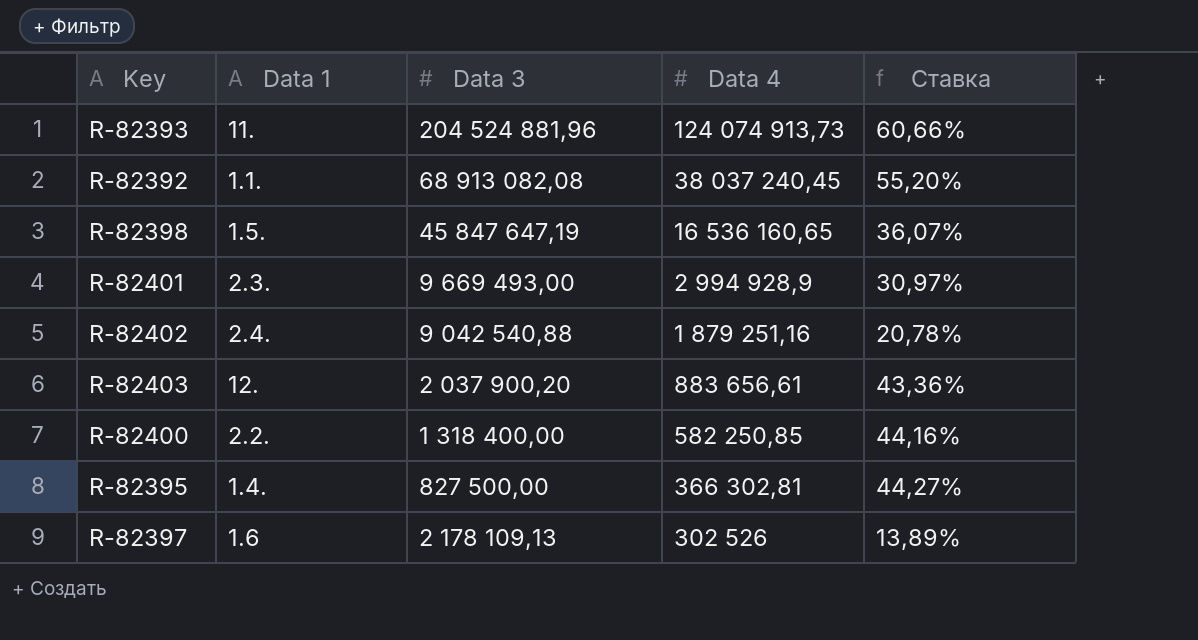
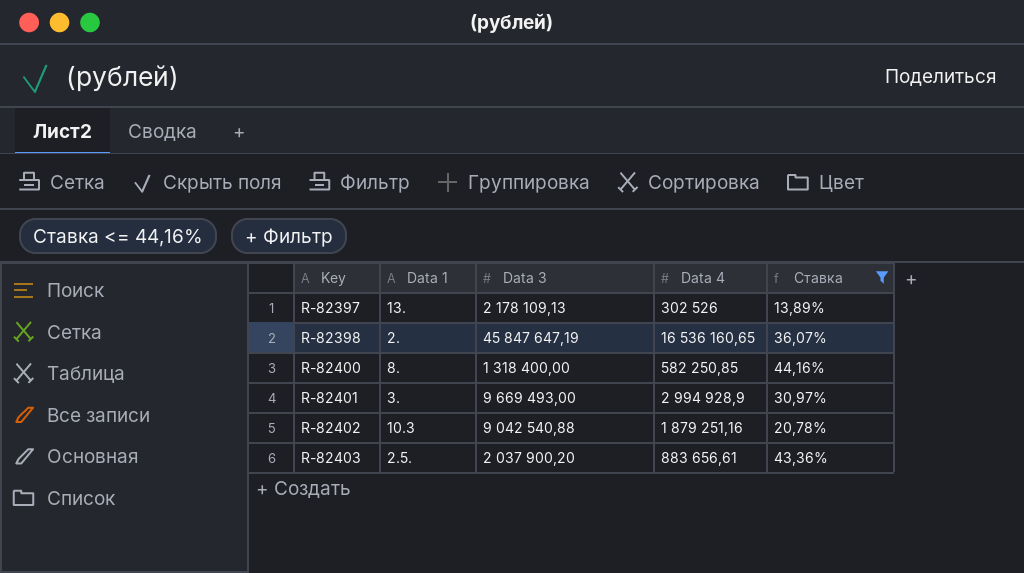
filter: none -> Ставка <= 44,16%
row order: Data 4 descending -> Key ascending
R-82397 | Data 1: 1.6 -> 13.
R-82398 | Data 1: 1.5. -> 2.
R-82400 | Data 1: 2.2. -> 8.
R-82401 | Data 1: 2.3. -> 3.
R-82402 | Data 1: 2.4. -> 10.3
R-82403 | Data 1: 12. -> 2.5.

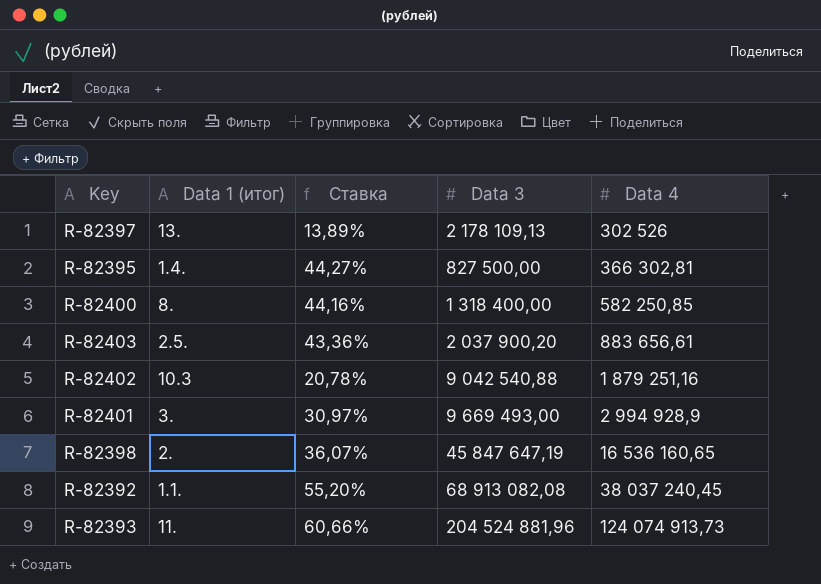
filter: Ставка <= 44,16% -> none
row order: Key ascending -> Data 4 ascending
column name: Data 1 -> Data 1 (итог)
column Ставка | position: 5 -> 3

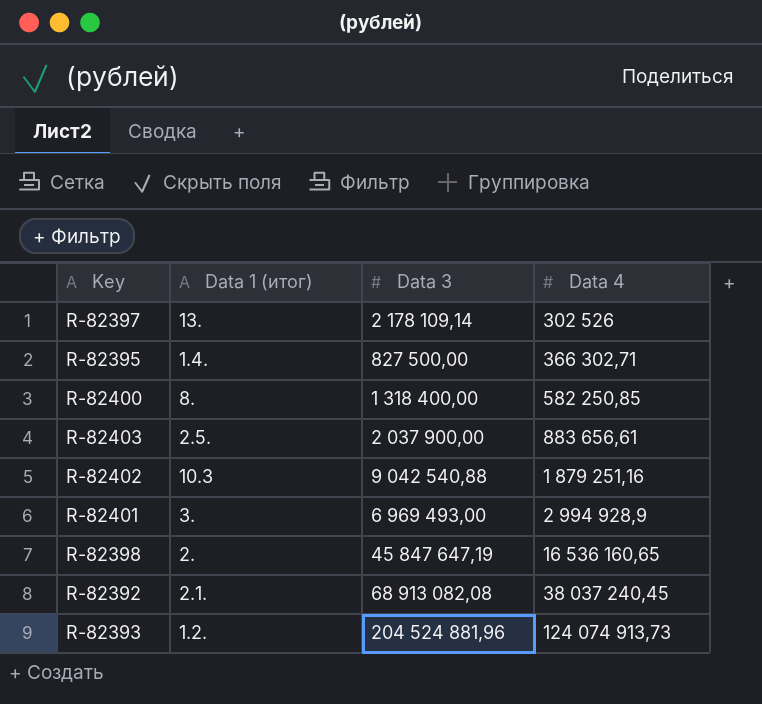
column Ставка | formula: [Data 4] / [Data 3] -> none
R-82397 | Data 3: 2 178 109,13 -> 2 178 109,14
R-82395 | Data 4: 366 302,81 -> 366 302,71
R-82403 | Data 3: 2 037 900,20 -> 2 037 900,00
R-82401 | Data 3: 9 669 493,00 -> 6 969 493,00
R-82392 | Data 1 (итог): 1.1. -> 2.1.
R-82393 | Data 1 (итог): 11. -> 1.2.

